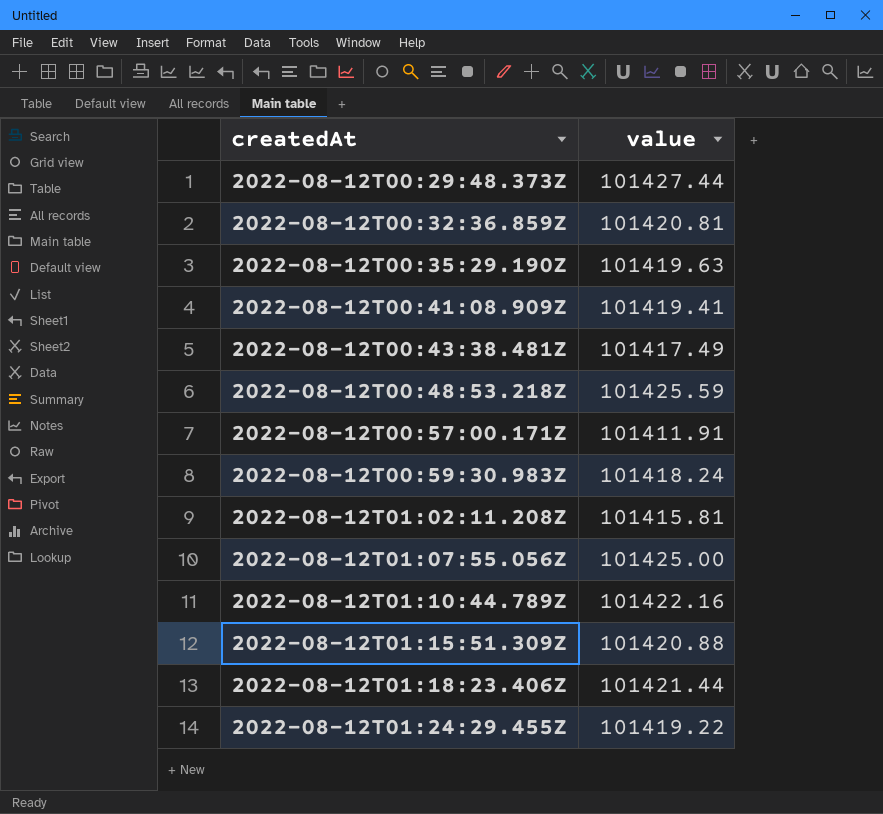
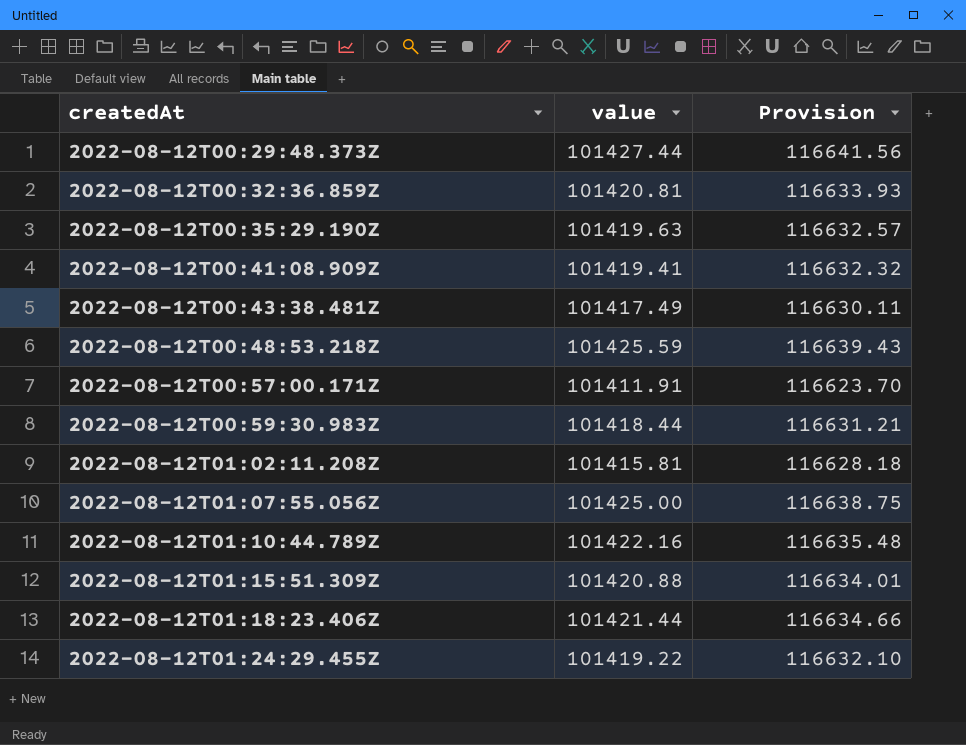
column Provision | formula: none -> [value] * 1.15
2022-08-12T00:59:30.983Z | value: 101418.24 -> 101418.44

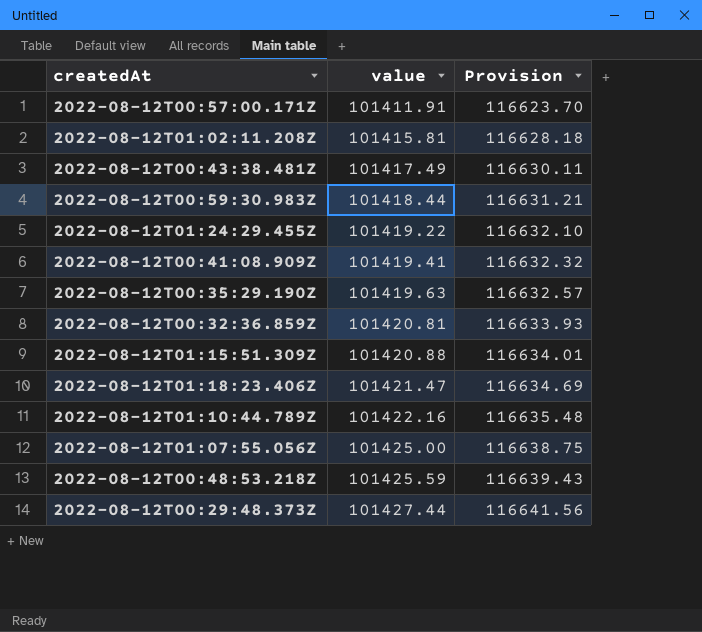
row order: createdAt ascending -> value ascending
2022-08-12T01:18:23.406Z | value: 101421.44 -> 101421.47
2022-08-12T01:18:23.406Z | Provision: 116634.66 -> 116634.69

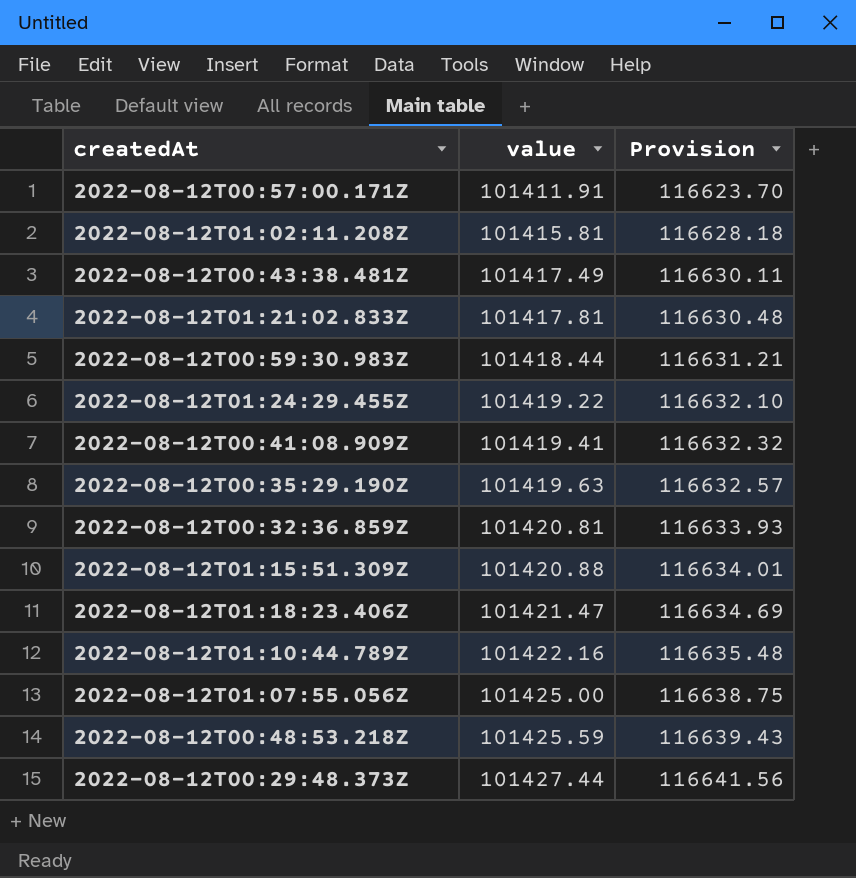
row 2022-08-12T01:21:02.833Z: none -> 101417.81 | 116630.48

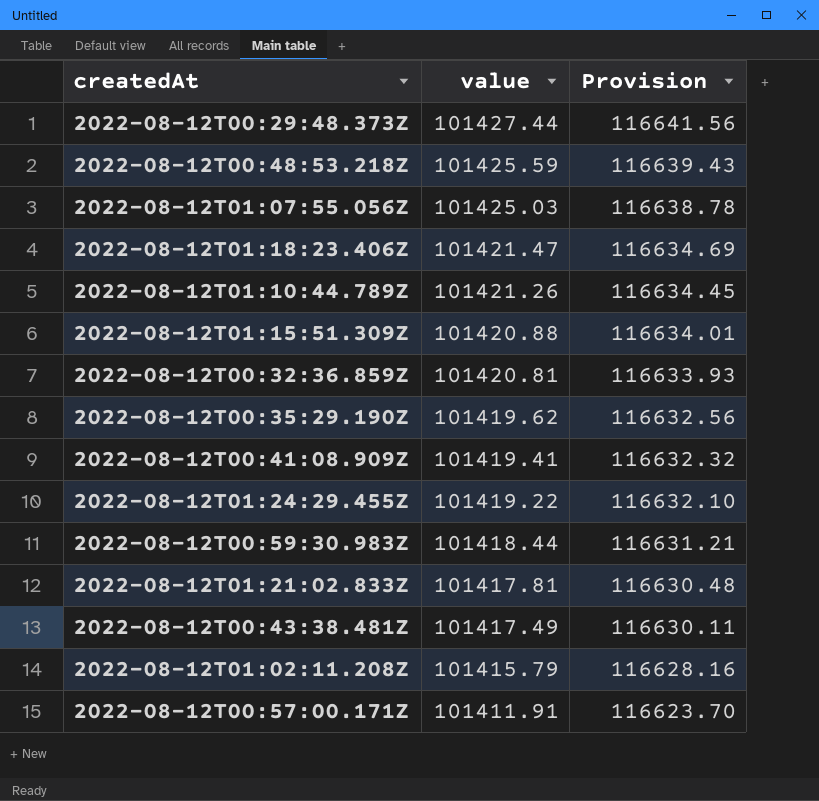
row order: value ascending -> value descending
2022-08-12T01:07:55.056Z | value: 101425.00 -> 101425.03
2022-08-12T01:07:55.056Z | Provision: 116638.75 -> 116638.78
2022-08-12T01:10:44.789Z | value: 101422.16 -> 101421.26
2022-08-12T01:10:44.789Z | Provision: 116635.48 -> 116634.45
2022-08-12T00:35:29.190Z | value: 101419.63 -> 101419.62
2022-08-12T00:35:29.190Z | Provision: 116632.57 -> 116632.56
2022-08-12T01:02:11.208Z | value: 101415.81 -> 101415.79
2022-08-12T01:02:11.208Z | Provision: 116628.18 -> 116628.16

